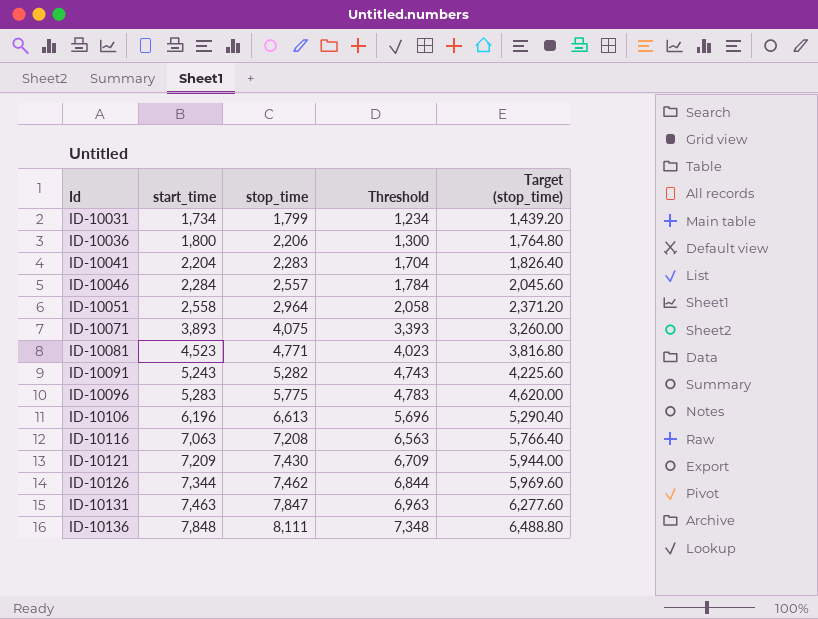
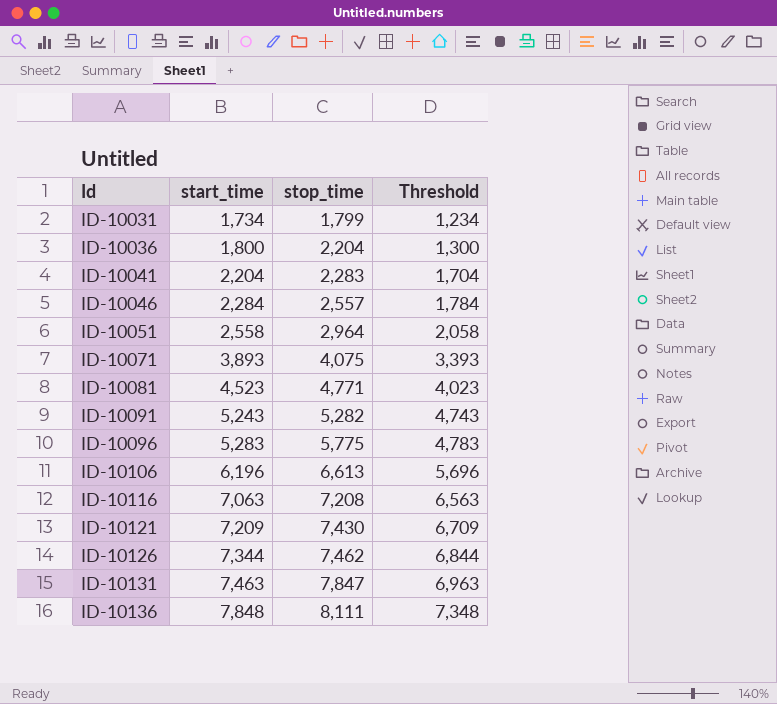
column Target (stop_time) | formula: [stop_time] * 0.8 -> none
ID-10036 | stop_time: 2,206 -> 2,204

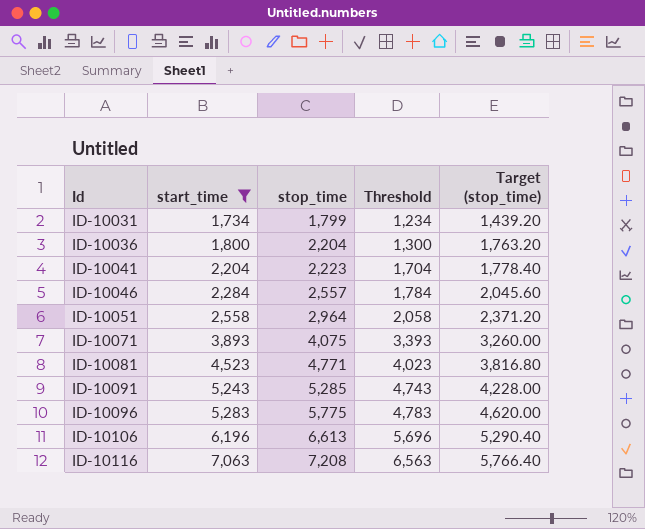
filter: none -> start_time <= 7,063
column Target (stop_time) | formula: none -> [stop_time] * 0.8
ID-10041 | stop_time: 2,283 -> 2,223
ID-10091 | stop_time: 5,282 -> 5,285

